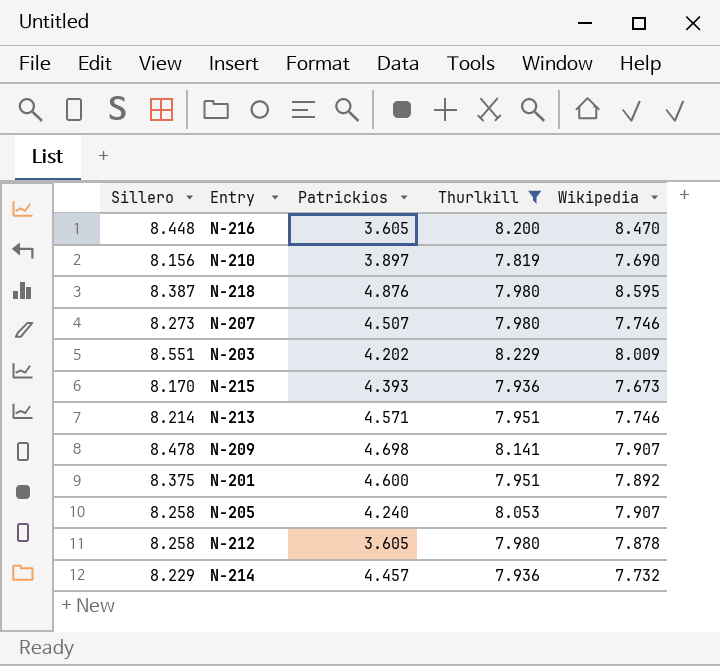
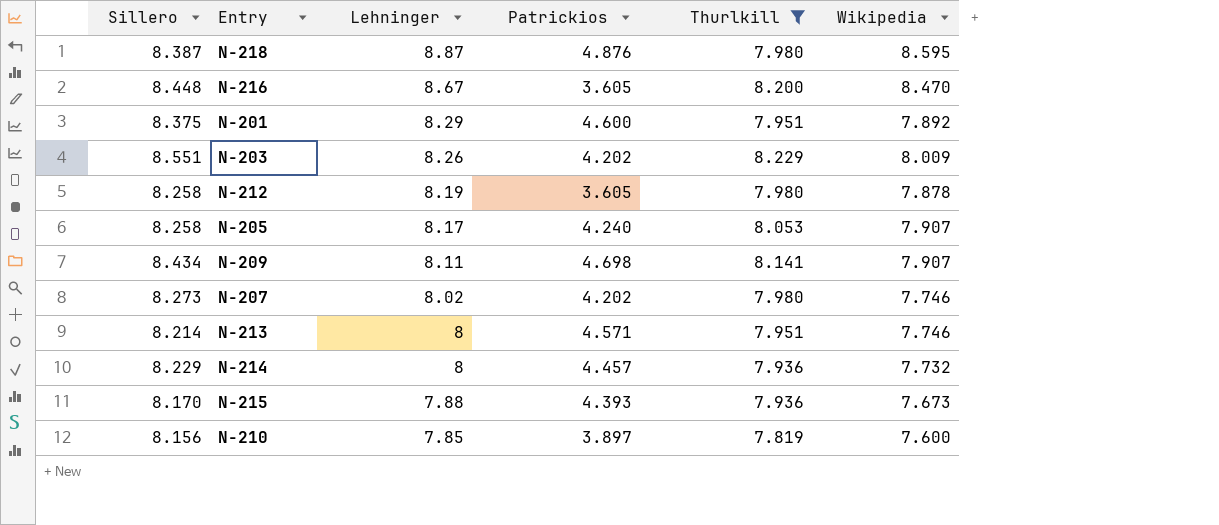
row order: none -> Lehninger descending
column Lehninger | position: none -> 3
N-209 | Sillero: 8.478 -> 8.434
N-207 | Patrickios: 4.507 -> 4.202
N-210 | Wikipedia: 7.690 -> 7.600

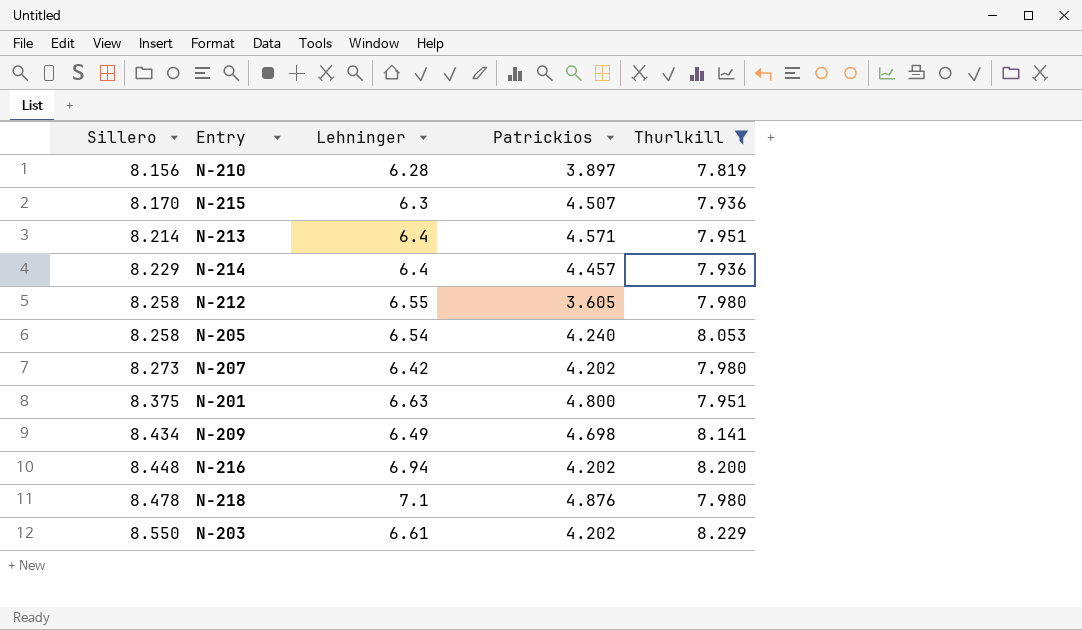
row order: Lehninger descending -> Sillero ascending
column Wikipedia | position: 6 -> none
N-210 | Lehninger: 7.85 -> 6.28
N-215 | Lehninger: 7.88 -> 6.3
N-215 | Patrickios: 4.393 -> 4.507
N-213 | Lehninger: 8 -> 6.4
N-214 | Lehninger: 8 -> 6.4
N-212 | Lehninger: 8.19 -> 6.55
N-205 | Lehninger: 8.17 -> 6.54
N-207 | Lehninger: 8.02 -> 6.42
N-201 | Lehninger: 8.29 -> 6.63
N-201 | Patrickios: 4.600 -> 4.800
N-209 | Lehninger: 8.11 -> 6.49
N-216 | Lehninger: 8.67 -> 6.94
N-216 | Patrickios: 3.605 -> 4.202
N-218 | Sillero: 8.387 -> 8.478
N-218 | Lehninger: 8.87 -> 7.1
N-203 | Sillero: 8.551 -> 8.550
N-203 | Lehninger: 8.26 -> 6.61

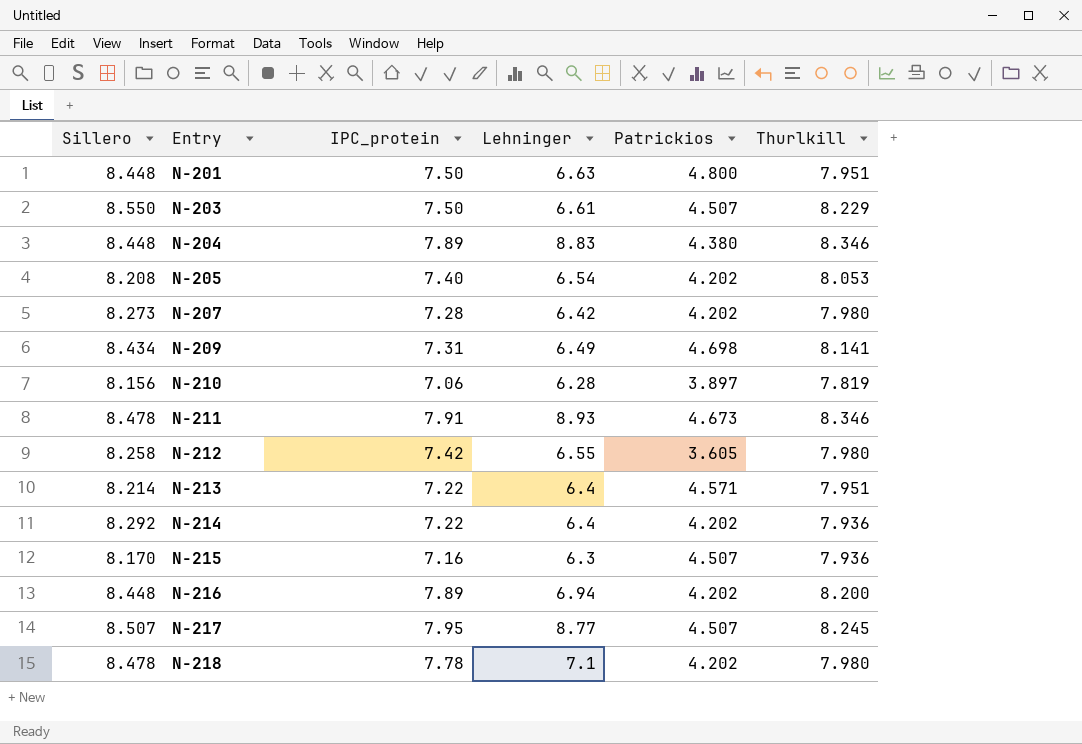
filter: Thurlkill <= 8.229 -> none
row order: Sillero ascending -> Entry ascending
column IPC_protein | position: none -> 3
N-201 | Sillero: 8.375 -> 8.448
N-203 | Patrickios: 4.202 -> 4.507
N-205 | Sillero: 8.258 -> 8.208
N-205 | Patrickios: 4.240 -> 4.202
N-214 | Sillero: 8.229 -> 8.292
N-214 | Patrickios: 4.457 -> 4.202
N-218 | Patrickios: 4.876 -> 4.202

